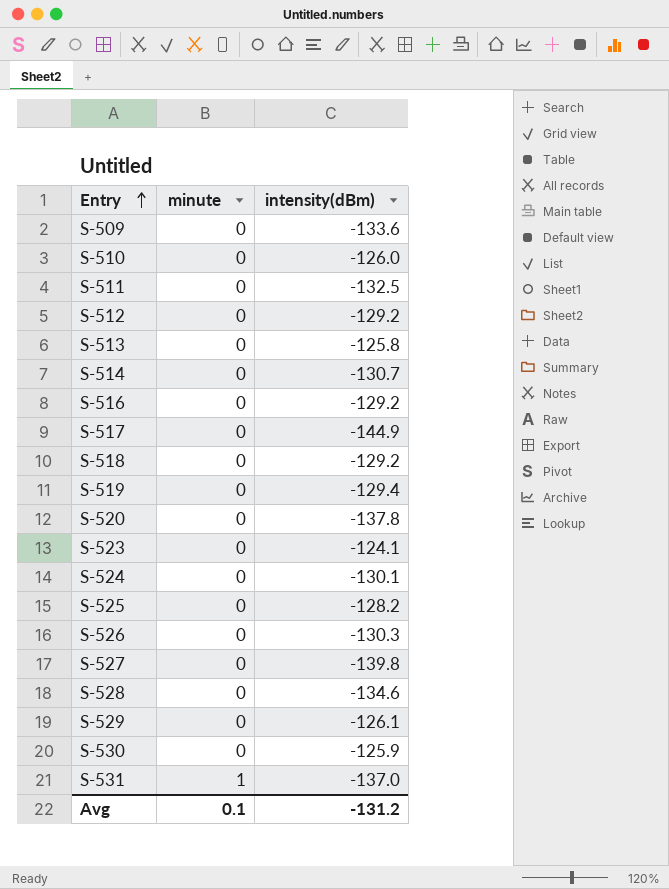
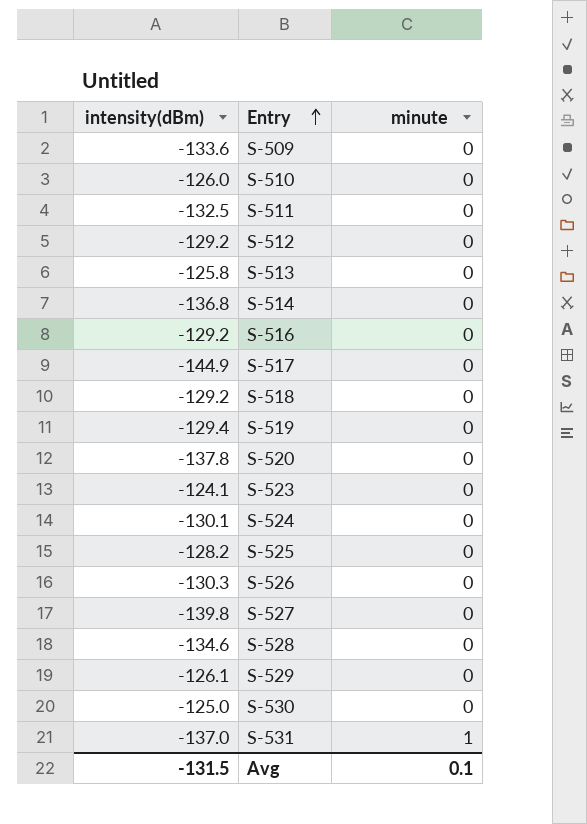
column intensity(dBm) | position: 3 -> 1
S-514 | intensity(dBm): -130.7 -> -136.8
S-530 | intensity(dBm): -125.9 -> -125.0
Avg | intensity(dBm): -131.2 -> -131.5

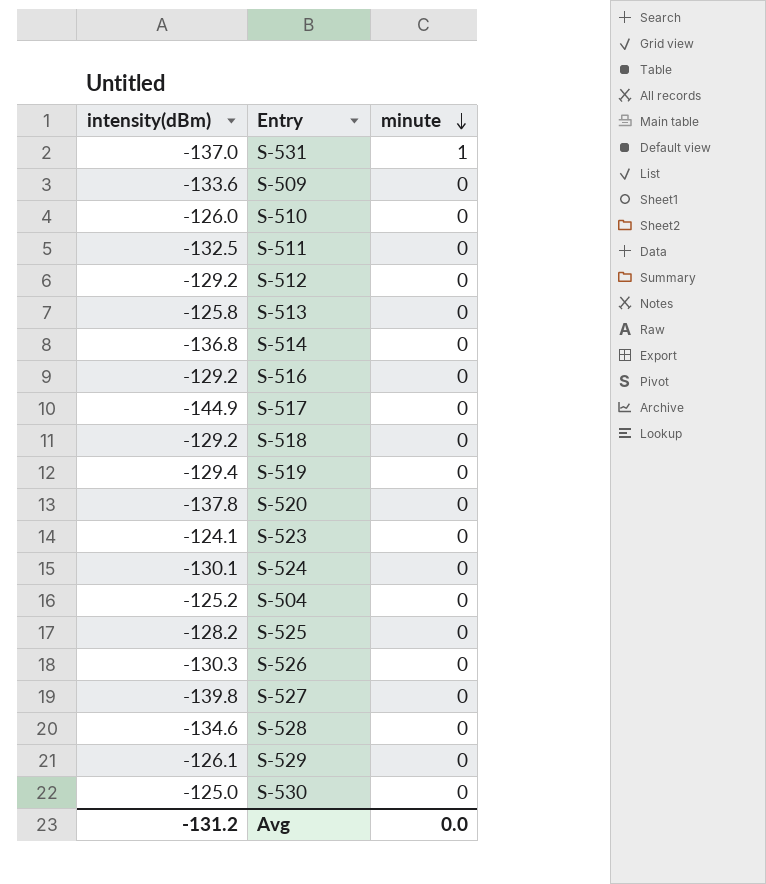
row order: Entry ascending -> minute descending
row S-504: none -> -125.2 | 0
Avg | intensity(dBm): -131.5 -> -131.2
Avg | minute: 0.1 -> 0.0

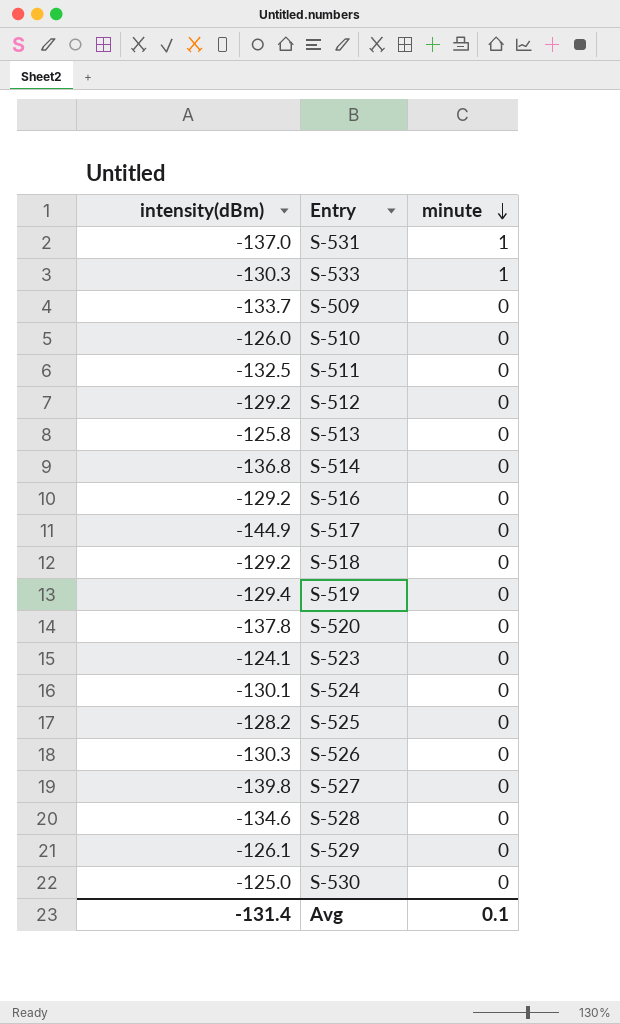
row S-504: -125.2 | 0 -> none
row S-533: none -> -130.3 | 1
S-509 | intensity(dBm): -133.6 -> -133.7
Avg | intensity(dBm): -131.2 -> -131.4
Avg | minute: 0.0 -> 0.1

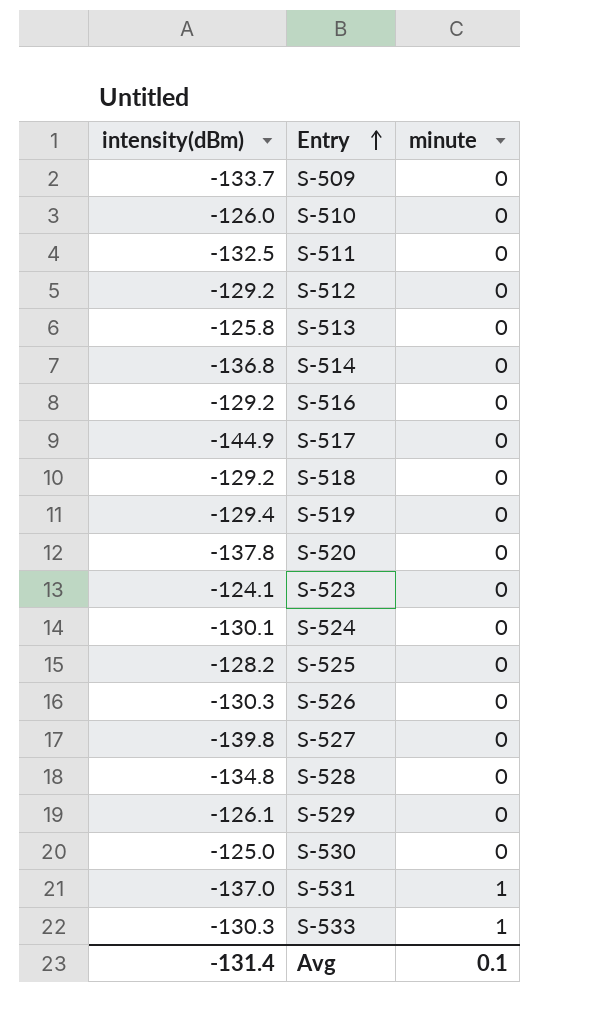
row order: minute descending -> Entry ascending
S-528 | intensity(dBm): -134.6 -> -134.8

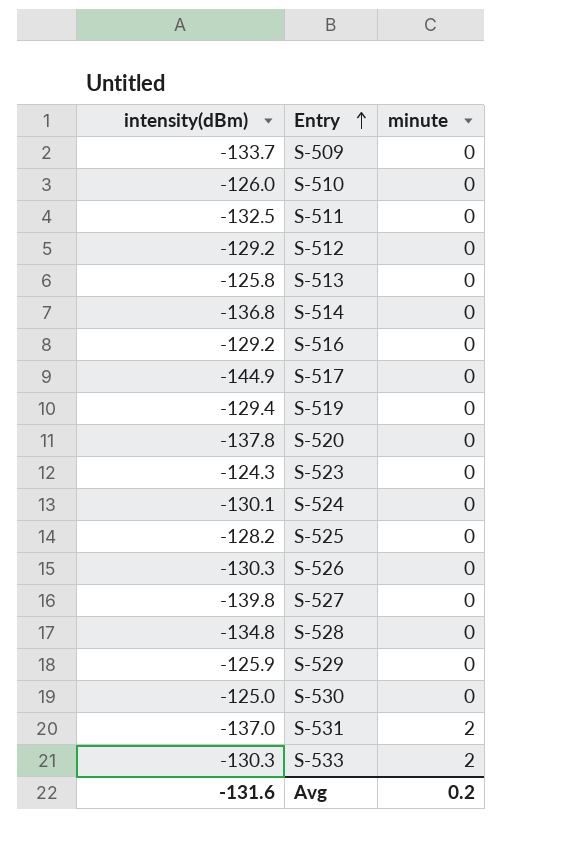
row S-518: -129.2 | 0 -> none
S-523 | intensity(dBm): -124.1 -> -124.3
S-529 | intensity(dBm): -126.1 -> -125.9
S-531 | minute: 1 -> 2
S-533 | minute: 1 -> 2
Avg | intensity(dBm): -131.4 -> -131.6
Avg | minute: 0.1 -> 0.2

